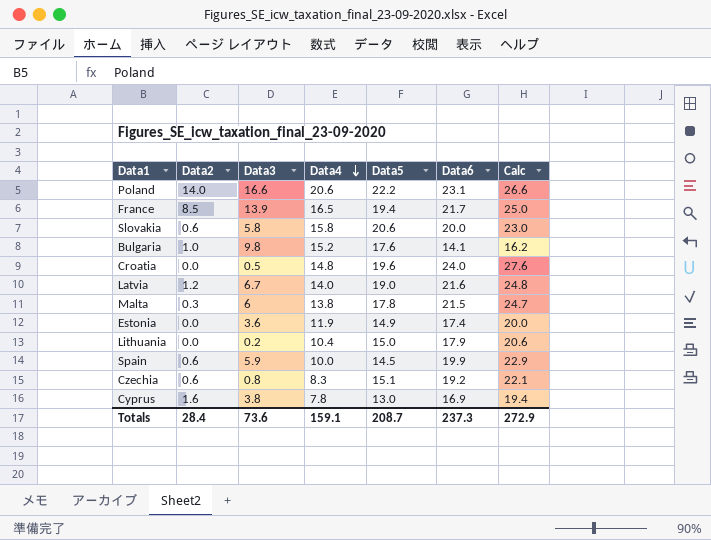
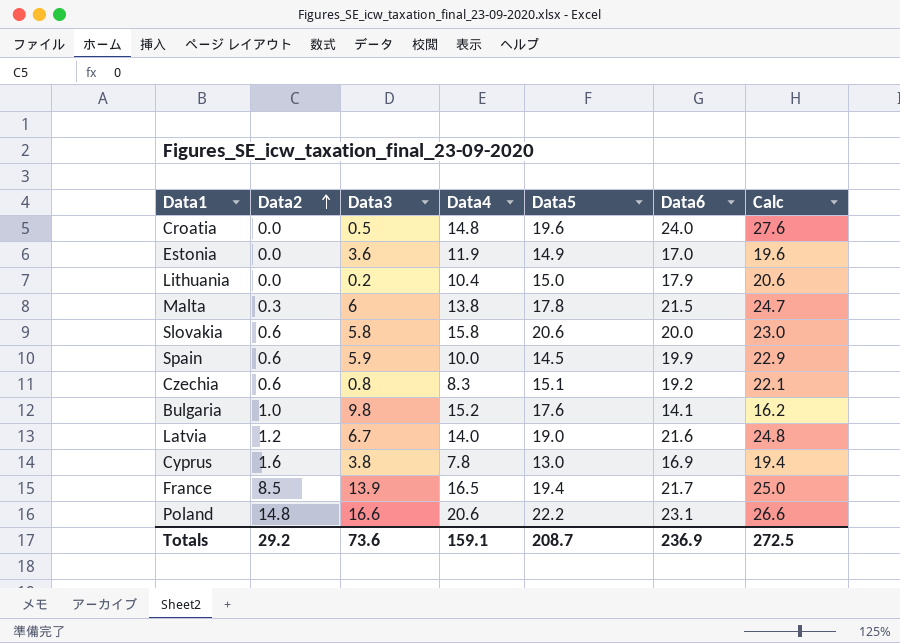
row order: Data4 descending -> Data2 ascending
Estonia | Data6: 17.4 -> 17.0
Estonia | Calc: 20.0 -> 19.6
Poland | Data2: 14.0 -> 14.8
Totals | Data2: 28.4 -> 29.2
Totals | Data6: 237.3 -> 236.9
Totals | Calc: 272.9 -> 272.5

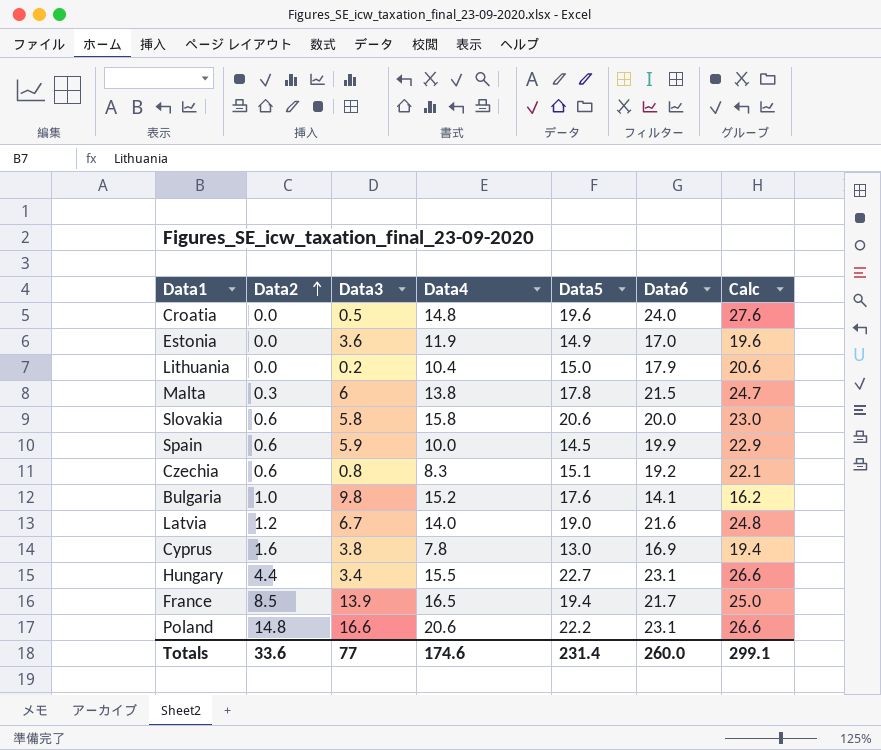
row Hungary: none -> 4.4 | 3.4 | 15.5 | 22.7 | 23.1 | 26.6
Totals | Data2: 29.2 -> 33.6
Totals | Data3: 73.6 -> 77
Totals | Data4: 159.1 -> 174.6
Totals | Data5: 208.7 -> 231.4
Totals | Data6: 236.9 -> 260.0
Totals | Calc: 272.5 -> 299.1

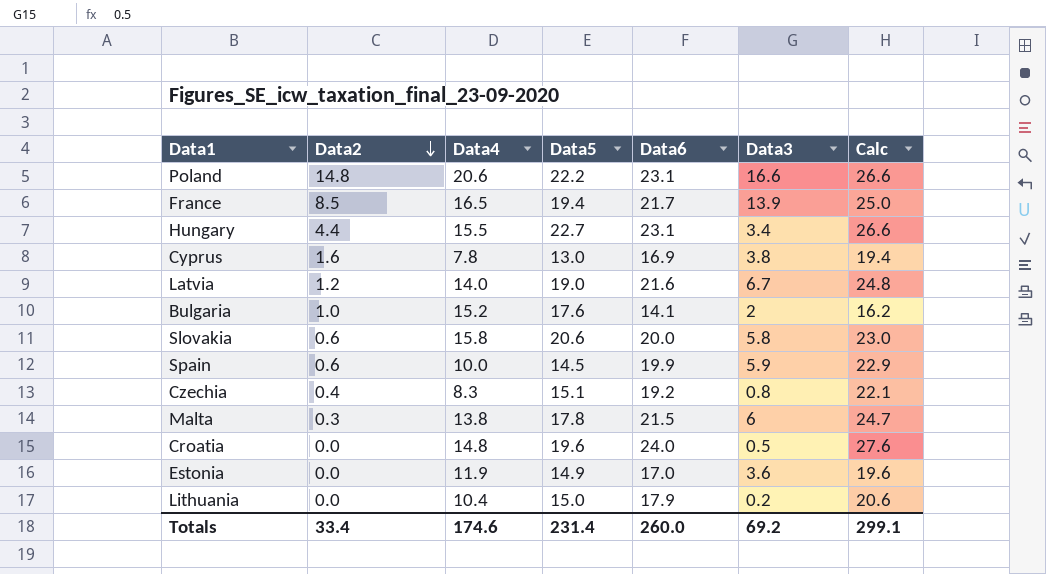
row order: Data2 ascending -> Data2 descending
column Data3 | position: 3 -> 6
Bulgaria | Data3: 9.8 -> 2
Czechia | Data2: 0.6 -> 0.4
Totals | Data2: 33.6 -> 33.4
Totals | Data3: 77 -> 69.2

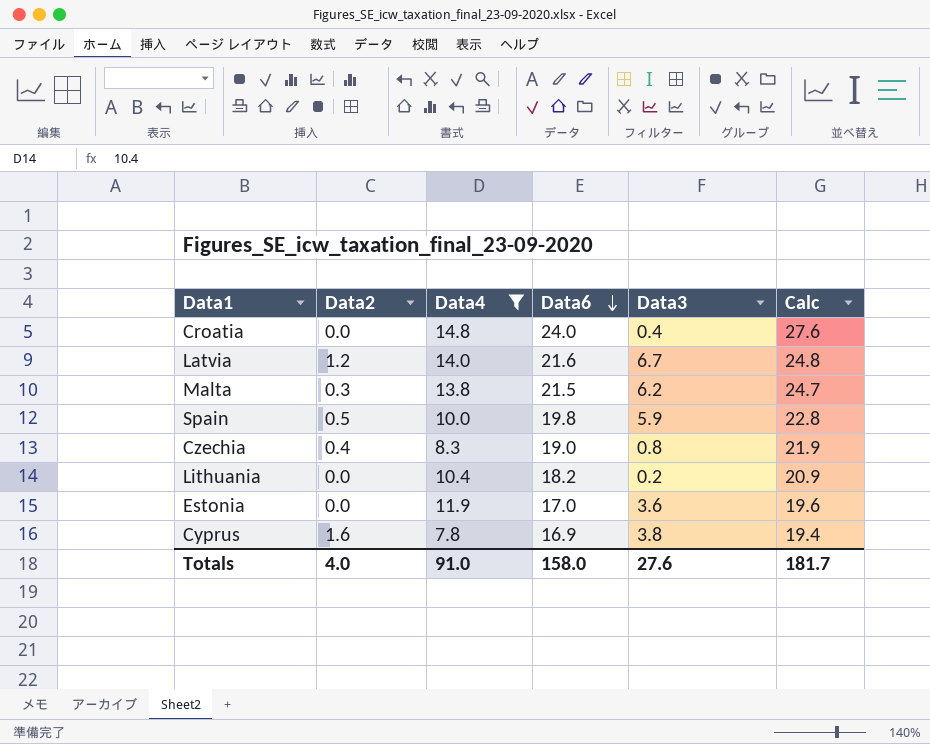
filter: none -> Data4 <= 14.8
row order: Data2 descending -> Data6 descending
column Data5 | position: 4 -> none
Croatia | Data3: 0.5 -> 0.4
Malta | Data3: 6 -> 6.2
Spain | Data2: 0.6 -> 0.5
Spain | Data6: 19.9 -> 19.8
Spain | Calc: 22.9 -> 22.8
Czechia | Data6: 19.2 -> 19.0
Czechia | Calc: 22.1 -> 21.9
Lithuania | Data6: 17.9 -> 18.2
Lithuania | Calc: 20.6 -> 20.9
Totals | Data2: 33.4 -> 4.0
Totals | Data4: 174.6 -> 91.0
Totals | Data6: 260.0 -> 158.0
Totals | Data3: 69.2 -> 27.6
Totals | Calc: 299.1 -> 181.7

